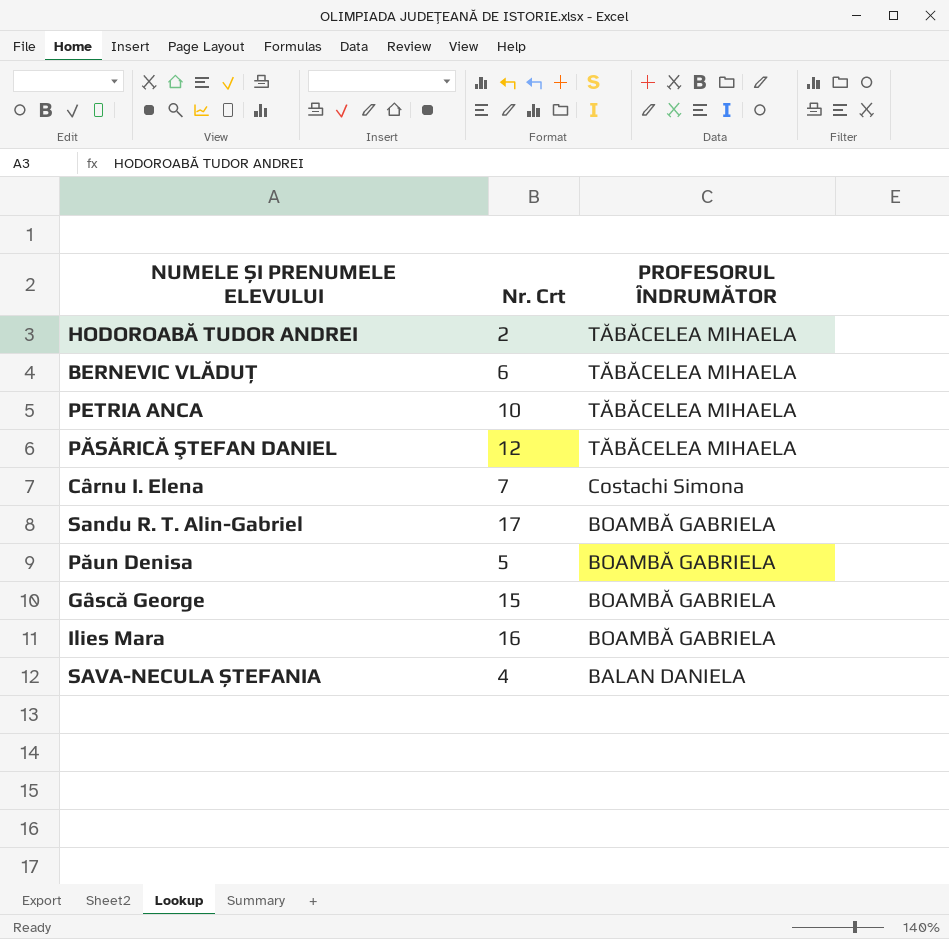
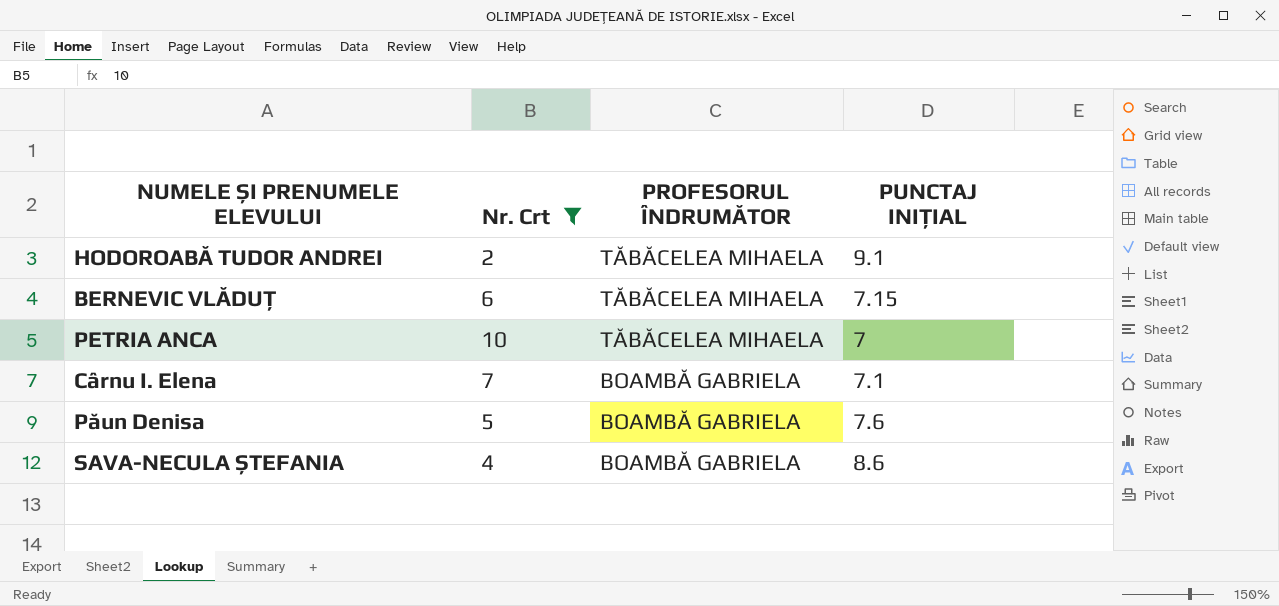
filter: none -> Nr. Crt <= 10
column PUNCTAJ INIŢIAL | position: none -> 4
Cârnu I. Elena | PROFESORUL ÎNDRUMĂTOR: Costachi Simona -> BOAMBĂ GABRIELA
SAVA-NECULA ȘTEFANIA | PROFESORUL ÎNDRUMĂTOR: BALAN DANIELA -> BOAMBĂ GABRIELA

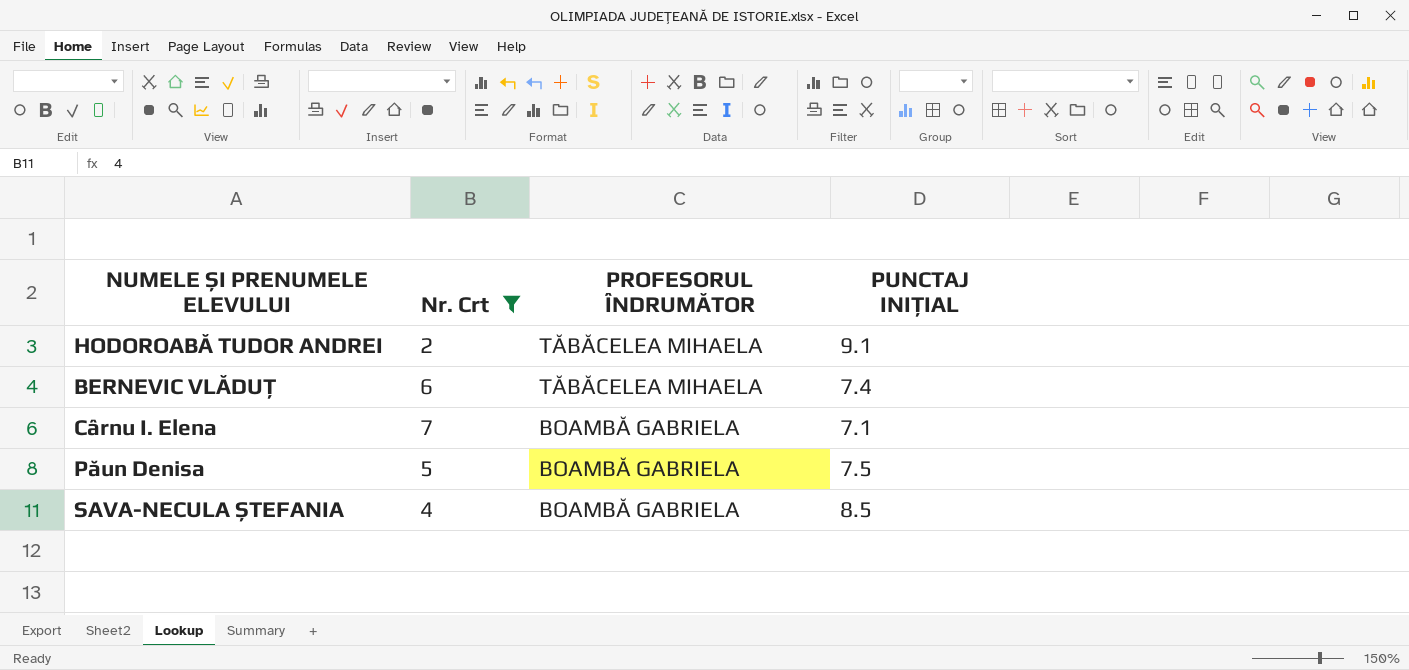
row PETRIA ANCA: 10 | TĂBĂCELEA MIHAELA | 7 -> none
BERNEVIC VLĂDUŢ | PUNCTAJ INIŢIAL: 7.15 -> 7.4
Păun Denisa | PUNCTAJ INIŢIAL: 7.6 -> 7.5
SAVA-NECULA ȘTEFANIA | PUNCTAJ INIŢIAL: 8.6 -> 8.5

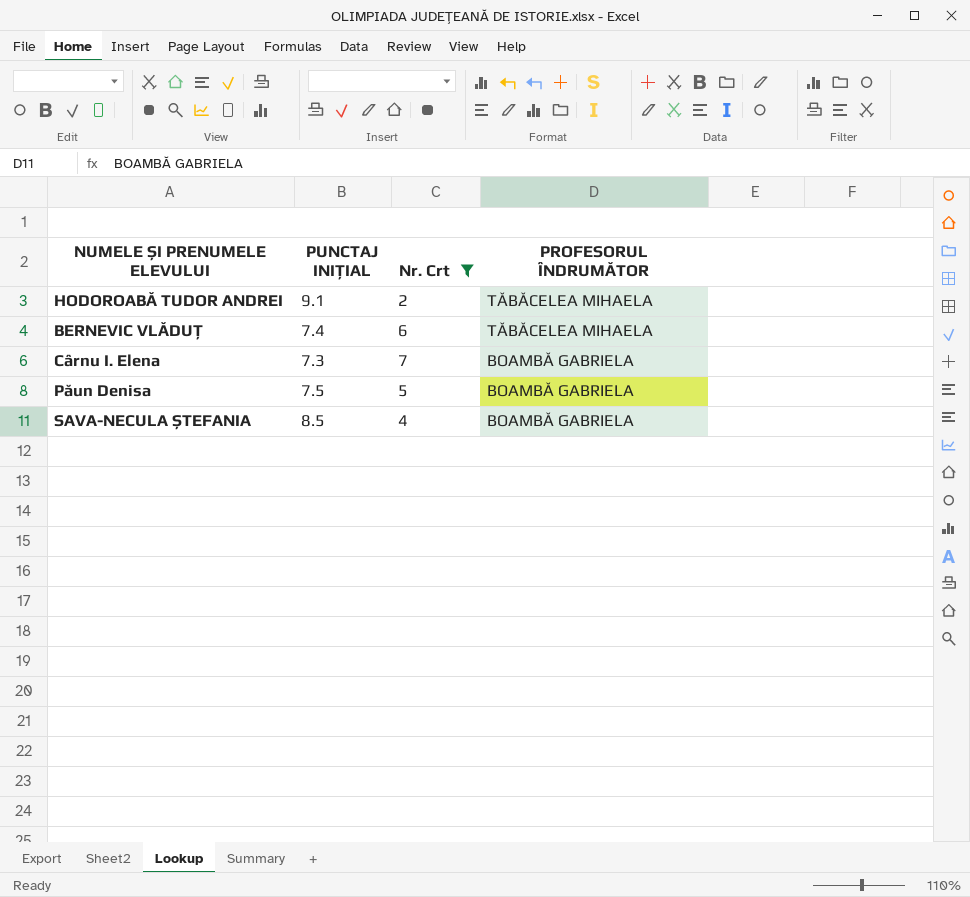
column PUNCTAJ INIŢIAL | position: 4 -> 2
Cârnu I. Elena | PUNCTAJ INIŢIAL: 7.1 -> 7.3

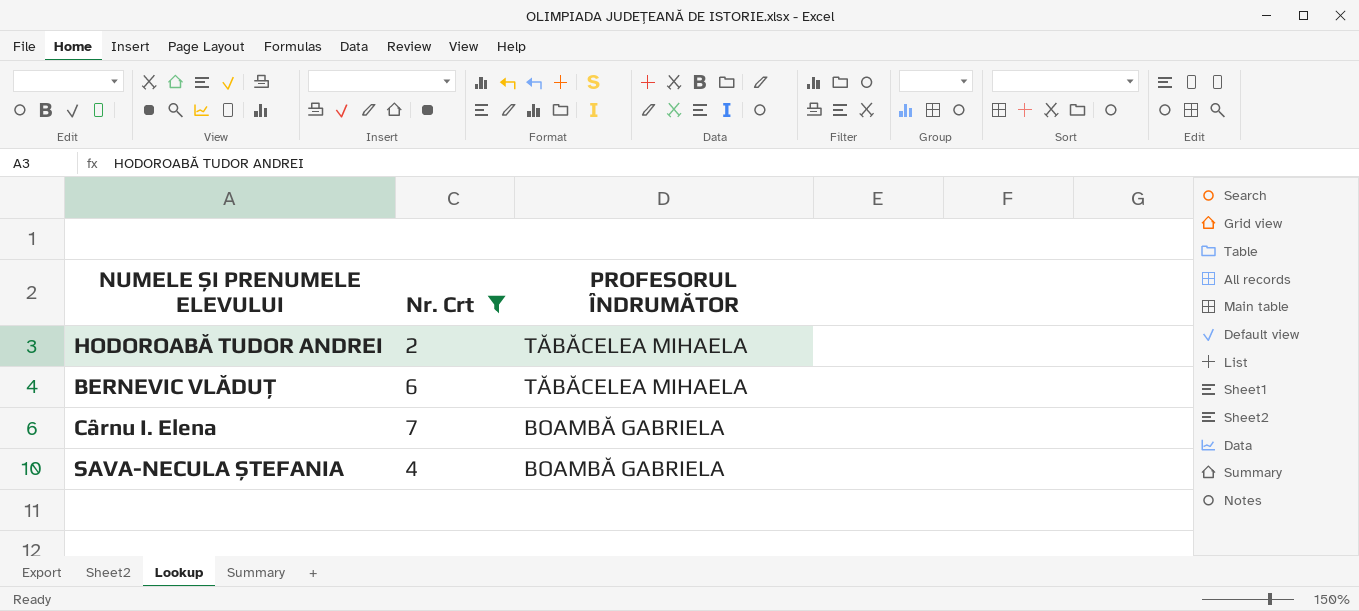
column PUNCTAJ INIŢIAL | position: 2 -> none
row Păun Denisa: 7.5 | 5 | BOAMBĂ GABRIELA -> none

